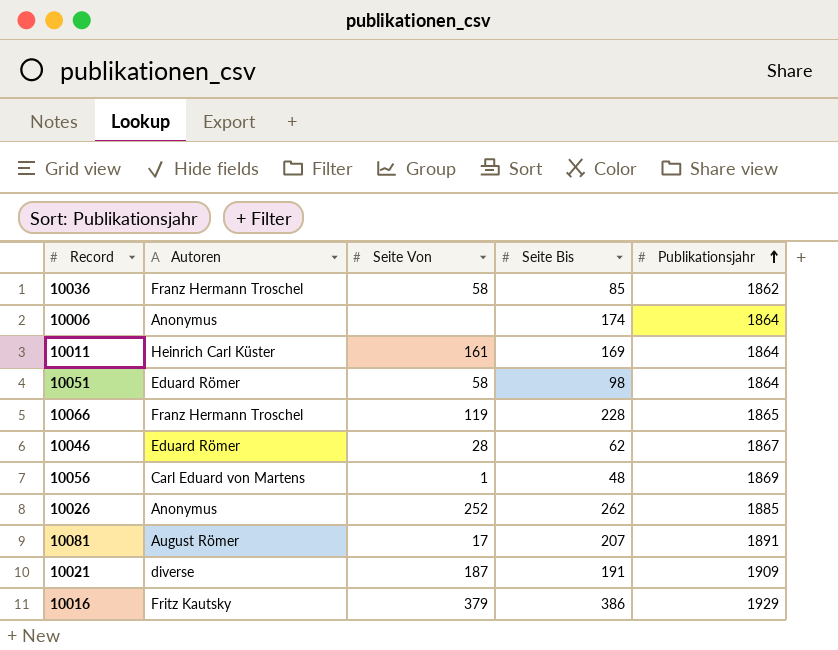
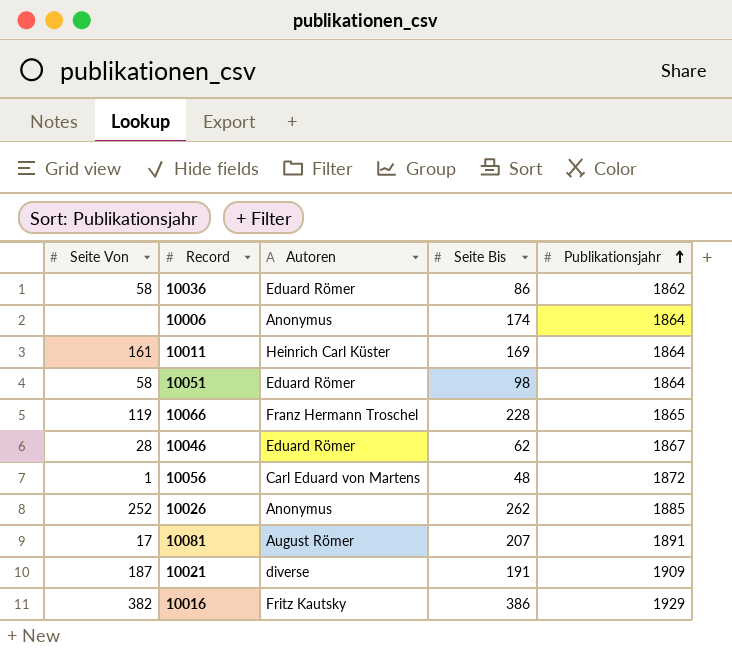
column Seite Von | position: 3 -> 1
10036 | Autoren: Franz Hermann Troschel -> Eduard Römer
10036 | Seite Bis: 85 -> 86
10056 | Publikationsjahr: 1869 -> 1872
10016 | Seite Von: 379 -> 382

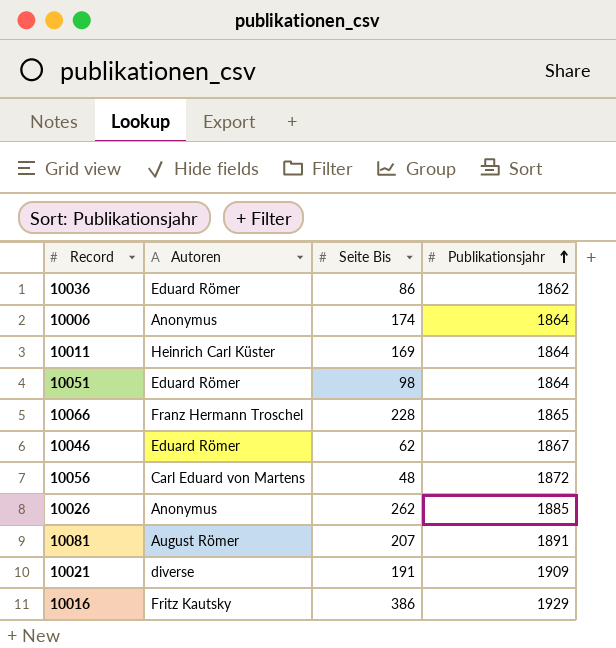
column Seite Von | position: 1 -> none

